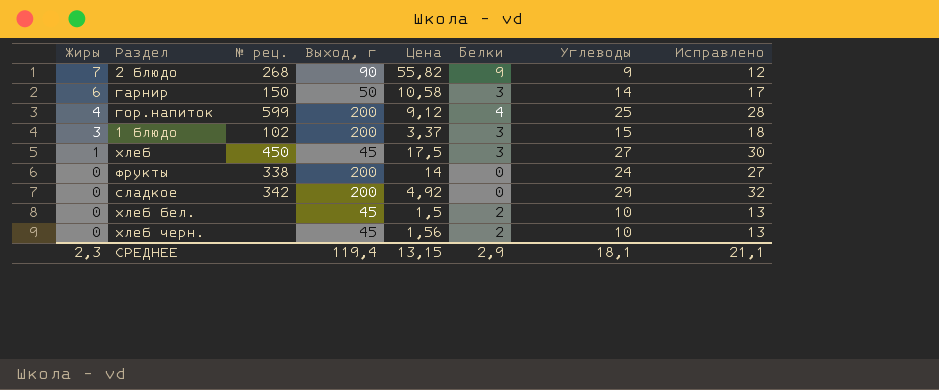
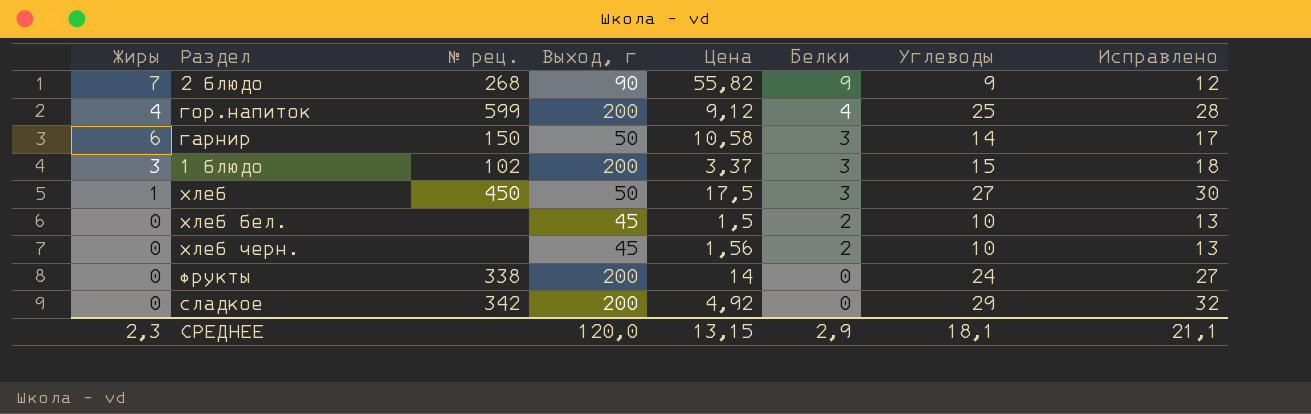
row order: Жиры descending -> Белки descending
хлеб | Выход, г: 45 -> 50
СРЕДНЕЕ | Выход, г: 119,4 -> 120,0

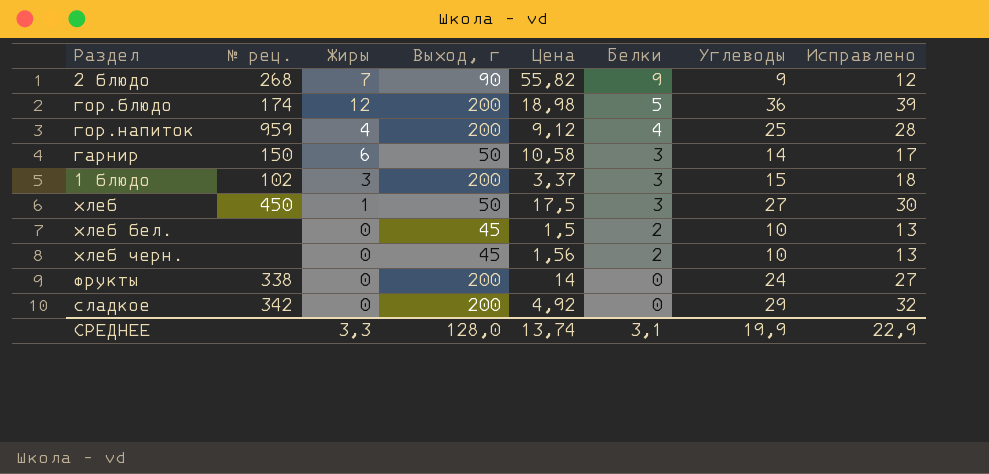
column Жиры | position: 1 -> 3
row гор.блюдо: none -> 174 | 12 | 200 | 18,98 | 5 | 36 | 39
гор.напиток | № рец.: 599 -> 959
СРЕДНЕЕ | Жиры: 2,3 -> 3,3
СРЕДНЕЕ | Выход, г: 120,0 -> 128,0
СРЕДНЕЕ | Цена: 13,15 -> 13,74
СРЕДНЕЕ | Белки: 2,9 -> 3,1
СРЕДНЕЕ | Углеводы: 18,1 -> 19,9
СРЕДНЕЕ | Исправлено: 21,1 -> 22,9

